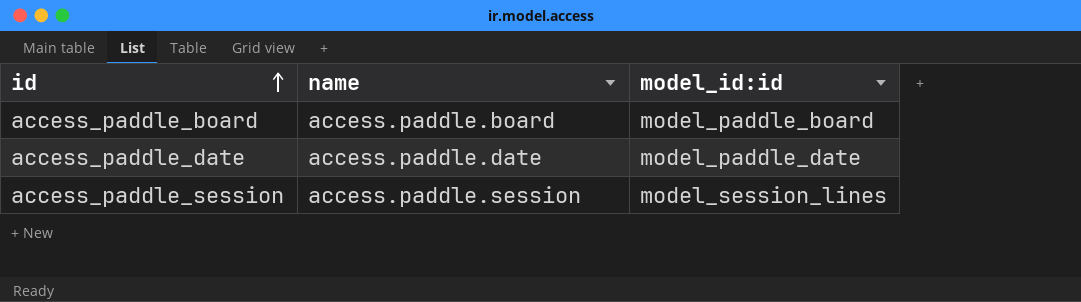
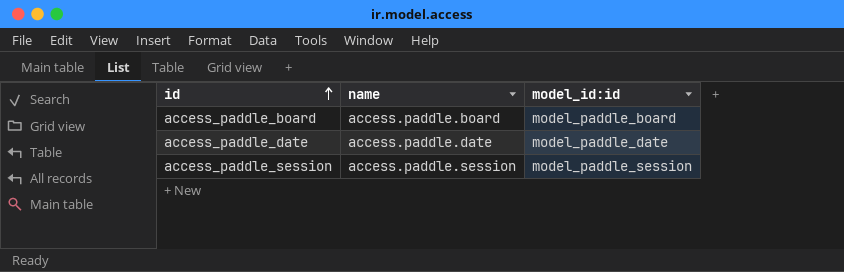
access_paddle_session | model_id:id: model_session_lines -> model_paddle_session

